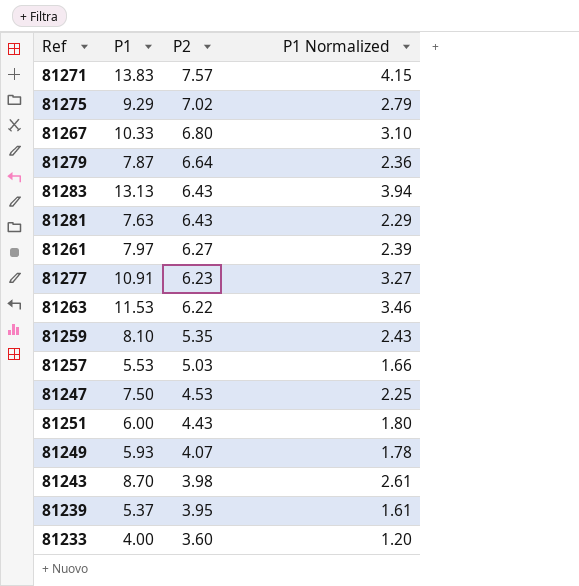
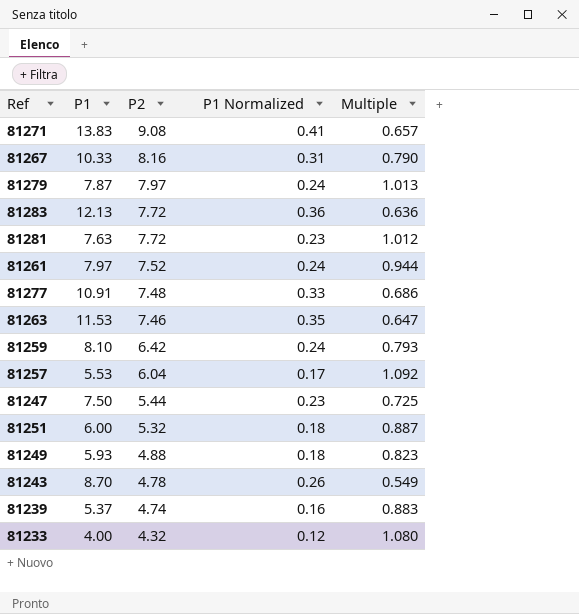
column P1 Normalized | formula: [P1] * 0.3 -> [P1] * 0.03
column Multiple | formula: none -> [P2] / [P1]
row 81275: 9.29 | 7.02 | 2.79 -> none
81271 | P2: 7.57 -> 9.08
81267 | P2: 6.80 -> 8.16
81279 | P2: 6.64 -> 7.97
81283 | P1: 13.13 -> 12.13
81283 | P2: 6.43 -> 7.72
81281 | P2: 6.43 -> 7.72
81261 | P2: 6.27 -> 7.52
81277 | P2: 6.23 -> 7.48
81263 | P2: 6.22 -> 7.46
81259 | P2: 5.35 -> 6.42
81257 | P2: 5.03 -> 6.04
81247 | P2: 4.53 -> 5.44
81251 | P2: 4.43 -> 5.32
81249 | P2: 4.07 -> 4.88
81243 | P2: 3.98 -> 4.78
81239 | P2: 3.95 -> 4.74
81233 | P2: 3.60 -> 4.32

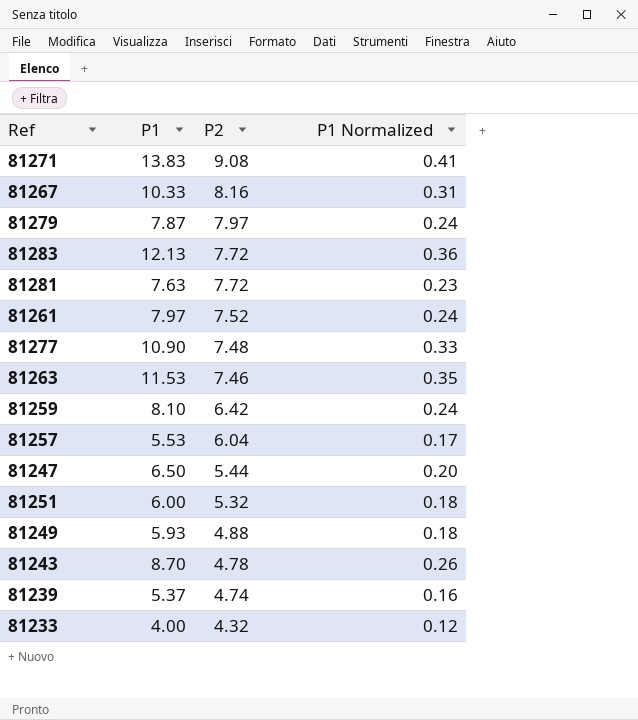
column Multiple | formula: [P2] / [P1] -> none
81277 | P1: 10.91 -> 10.90
81247 | P1: 7.50 -> 6.50
81247 | P1 Normalized: 0.23 -> 0.20

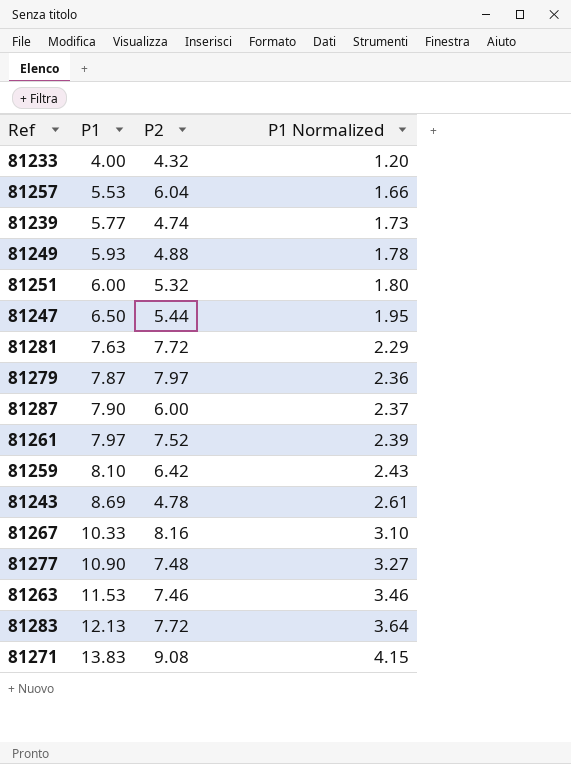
row order: P2 descending -> P1 ascending
column P1 Normalized | formula: [P1] * 0.03 -> [P1] * 0.3
81239 | P1: 5.37 -> 5.77
row 81287: none -> 7.90 | 6.00 | 2.37
81243 | P1: 8.70 -> 8.69

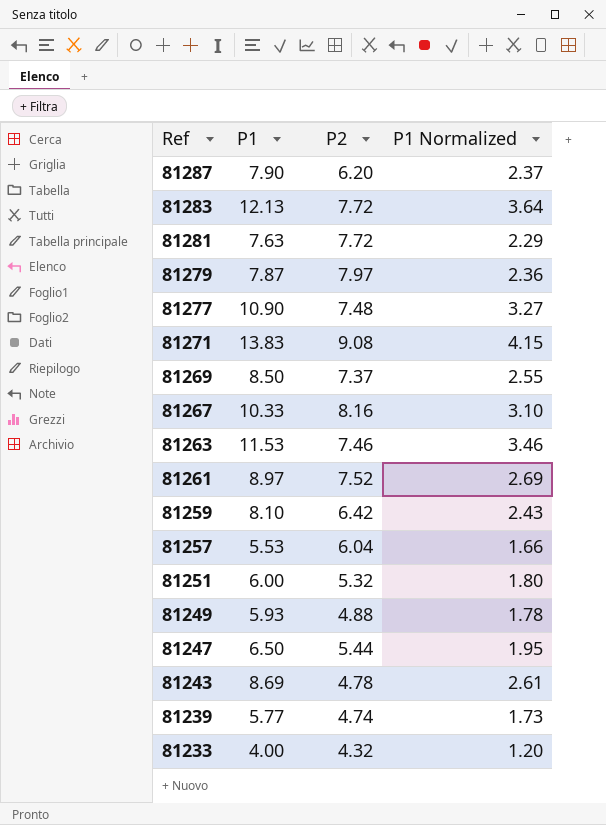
row order: P1 ascending -> Ref descending
81287 | P2: 6.00 -> 6.20
row 81269: none -> 8.50 | 7.37 | 2.55
81261 | P1: 7.97 -> 8.97
81261 | P1 Normalized: 2.39 -> 2.69

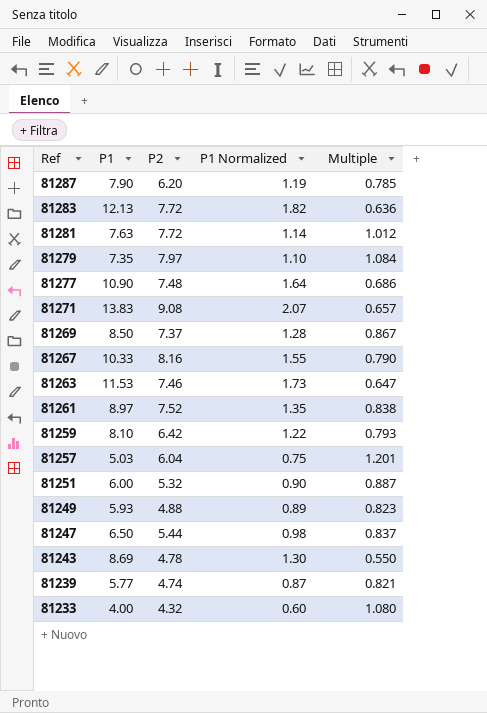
column P1 Normalized | formula: [P1] * 0.3 -> [P1] * 0.15
column Multiple | formula: none -> [P2] / [P1]
81279 | P1: 7.87 -> 7.35
81257 | P1: 5.53 -> 5.03

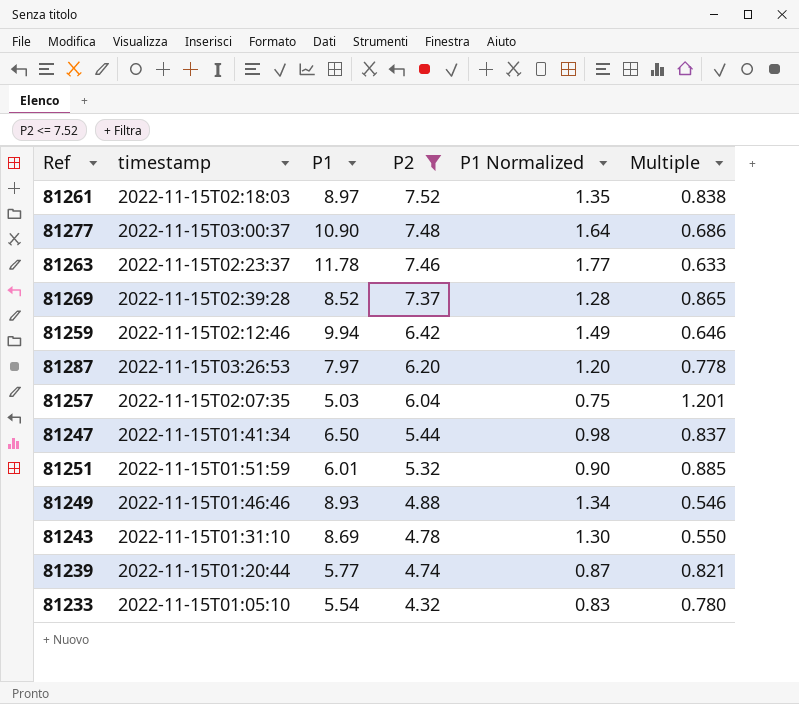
filter: none -> P2 <= 7.52
row order: Ref descending -> P2 descending
column timestamp | position: none -> 2
81263 | P1: 11.53 -> 11.78
81263 | P1 Normalized: 1.73 -> 1.77
81263 | Multiple: 0.647 -> 0.633
81269 | P1: 8.50 -> 8.52
81269 | Multiple: 0.867 -> 0.865
81259 | P1: 8.10 -> 9.94
81259 | P1 Normalized: 1.22 -> 1.49
81259 | Multiple: 0.793 -> 0.646
81287 | P1: 7.90 -> 7.97
81287 | P1 Normalized: 1.19 -> 1.20
81287 | Multiple: 0.785 -> 0.778
81251 | P1: 6.00 -> 6.01
81251 | Multiple: 0.887 -> 0.885
81249 | P1: 5.93 -> 8.93
81249 | P1 Normalized: 0.89 -> 1.34
81249 | Multiple: 0.823 -> 0.546
81233 | P1: 4.00 -> 5.54
81233 | P1 Normalized: 0.60 -> 0.83
81233 | Multiple: 1.080 -> 0.780

